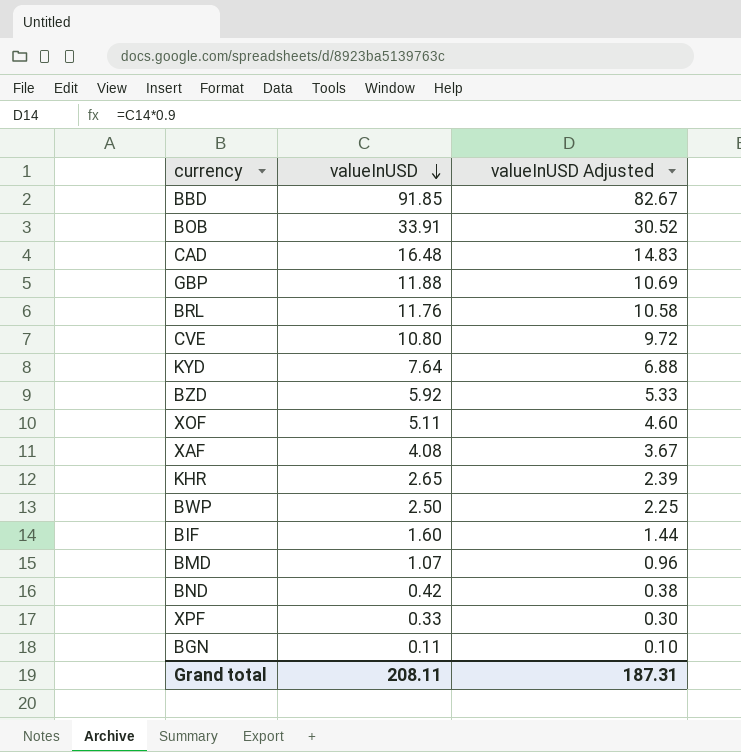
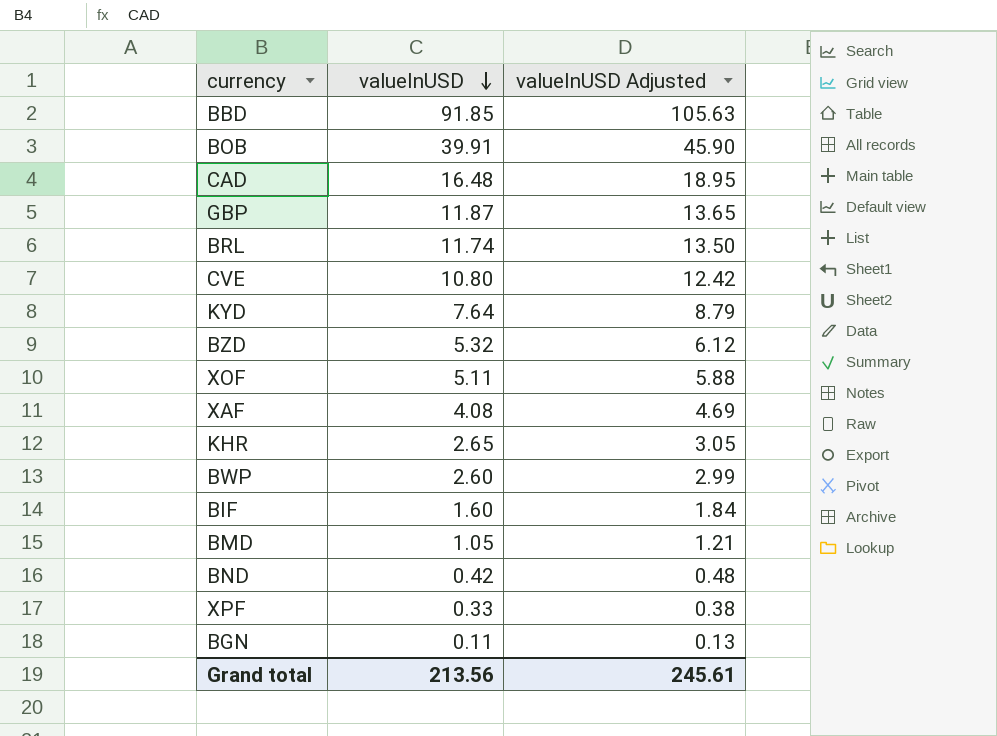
column valueInUSD Adjusted | formula: [valueInUSD] * 0.9 -> [valueInUSD] * 1.15
BOB | valueInUSD: 33.91 -> 39.91
GBP | valueInUSD: 11.88 -> 11.87
BRL | valueInUSD: 11.76 -> 11.74
BZD | valueInUSD: 5.92 -> 5.32
BWP | valueInUSD: 2.50 -> 2.60
BMD | valueInUSD: 1.07 -> 1.05
Grand total | valueInUSD: 208.11 -> 213.56
Grand total | valueInUSD Adjusted: 187.31 -> 245.61

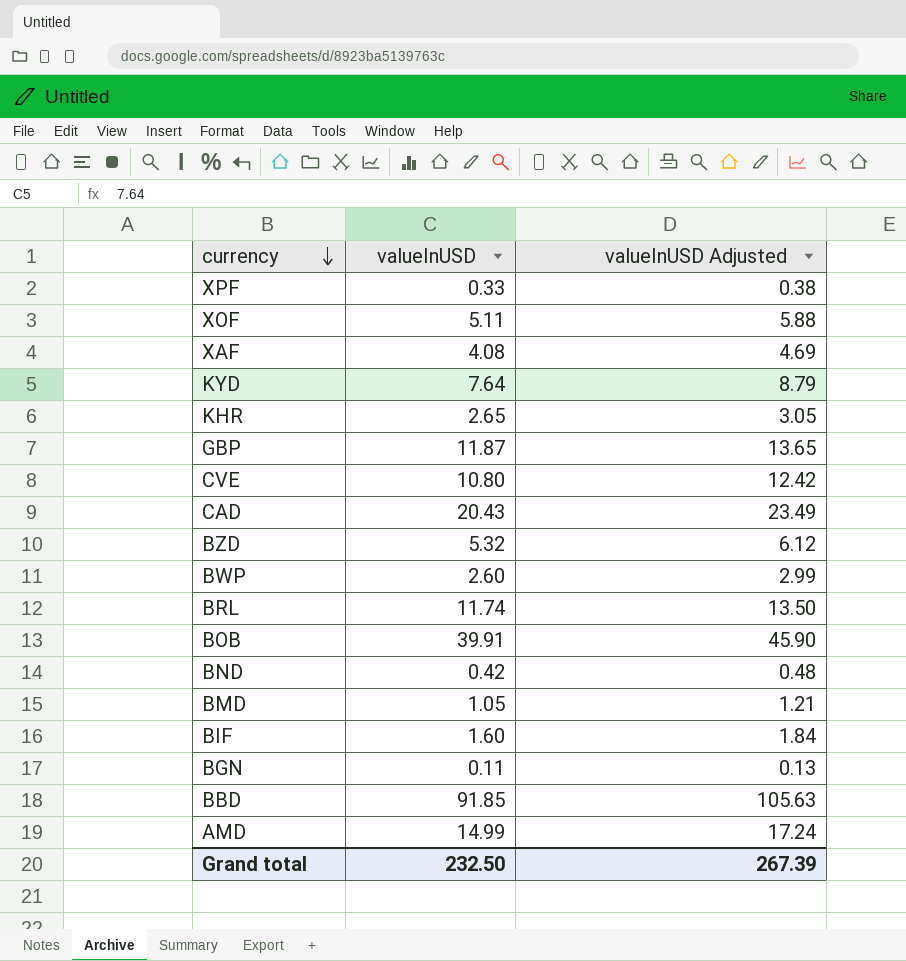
row order: valueInUSD descending -> currency descending
CAD | valueInUSD: 16.48 -> 20.43
CAD | valueInUSD Adjusted: 18.95 -> 23.49
row AMD: none -> 14.99 | 17.24
Grand total | valueInUSD: 213.56 -> 232.50
Grand total | valueInUSD Adjusted: 245.61 -> 267.39

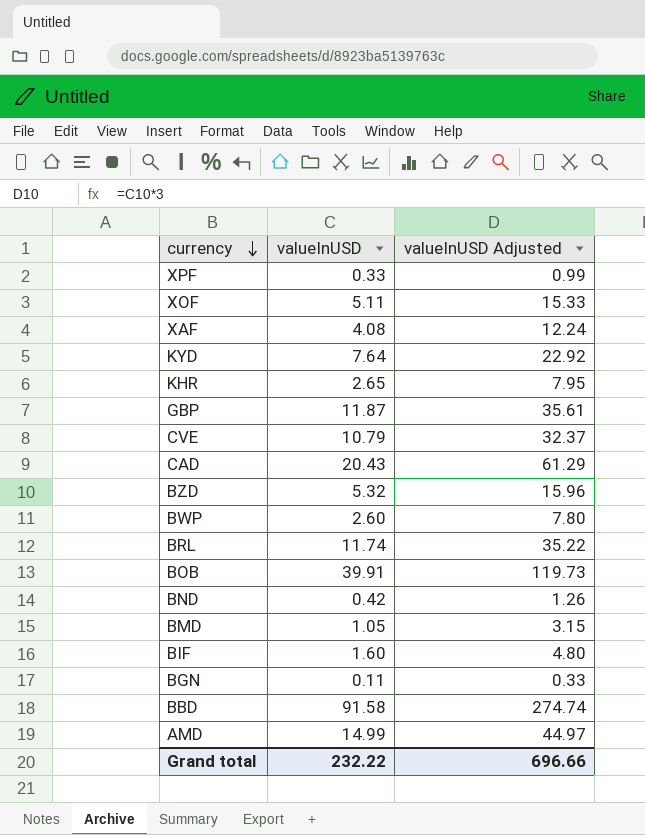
column valueInUSD Adjusted | formula: [valueInUSD] * 1.15 -> [valueInUSD] * 3
CVE | valueInUSD: 10.80 -> 10.79
BBD | valueInUSD: 91.85 -> 91.58
Grand total | valueInUSD: 232.50 -> 232.22
Grand total | valueInUSD Adjusted: 267.39 -> 696.66

